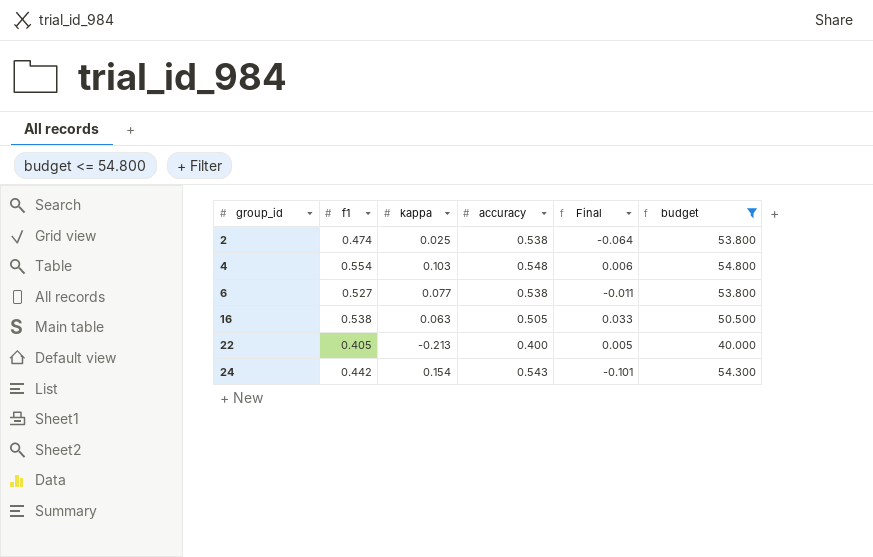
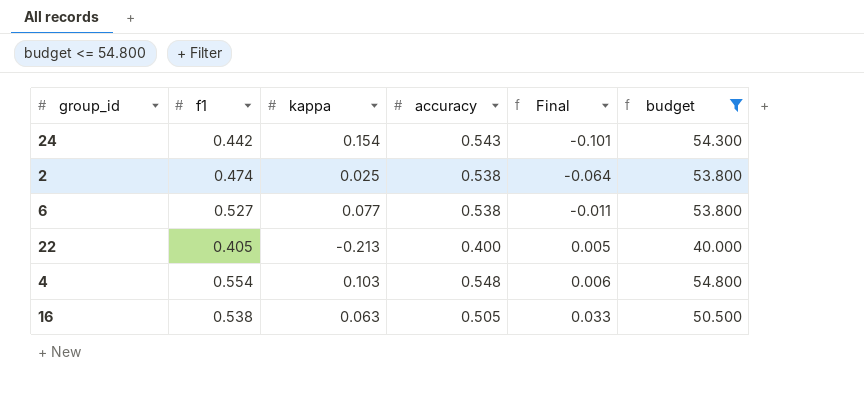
row order: group_id ascending -> Final ascending

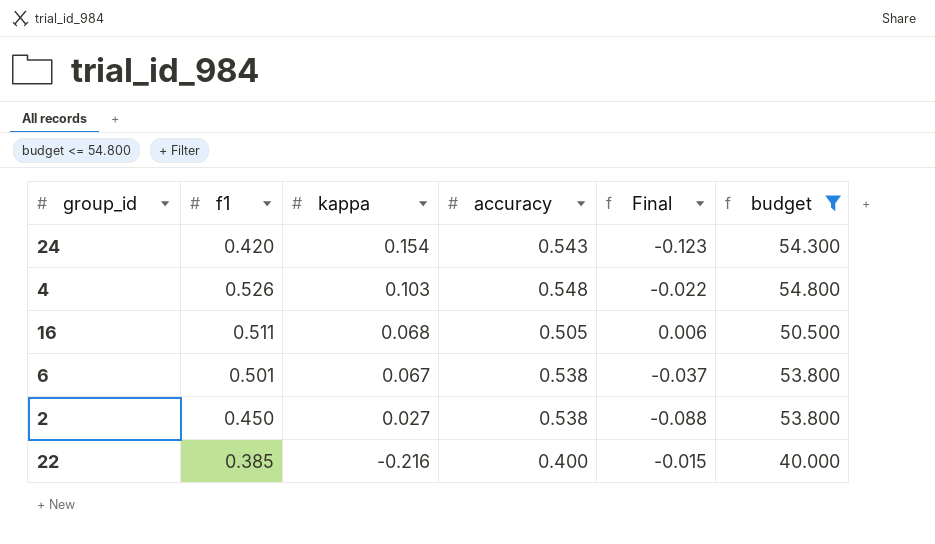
row order: Final ascending -> kappa descending
24 | f1: 0.442 -> 0.420
24 | Final: -0.101 -> -0.123
4 | f1: 0.554 -> 0.526
4 | Final: 0.006 -> -0.022
16 | f1: 0.538 -> 0.511
16 | kappa: 0.063 -> 0.068
16 | Final: 0.033 -> 0.006
6 | f1: 0.527 -> 0.501
6 | kappa: 0.077 -> 0.067
6 | Final: -0.011 -> -0.037
2 | f1: 0.474 -> 0.450
2 | kappa: 0.025 -> 0.027
2 | Final: -0.064 -> -0.088
22 | f1: 0.405 -> 0.385
22 | kappa: -0.213 -> -0.216
22 | Final: 0.005 -> -0.015

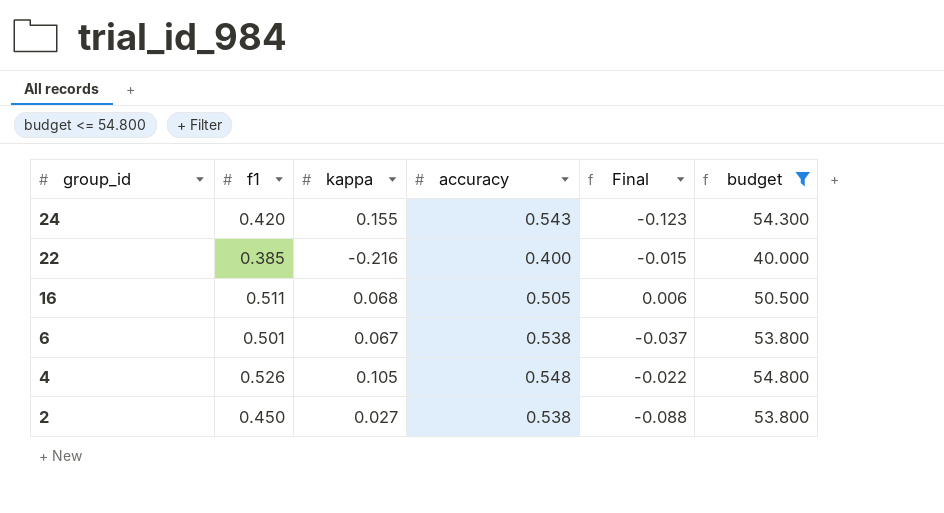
row order: kappa descending -> group_id descending
24 | kappa: 0.154 -> 0.155
4 | kappa: 0.103 -> 0.105

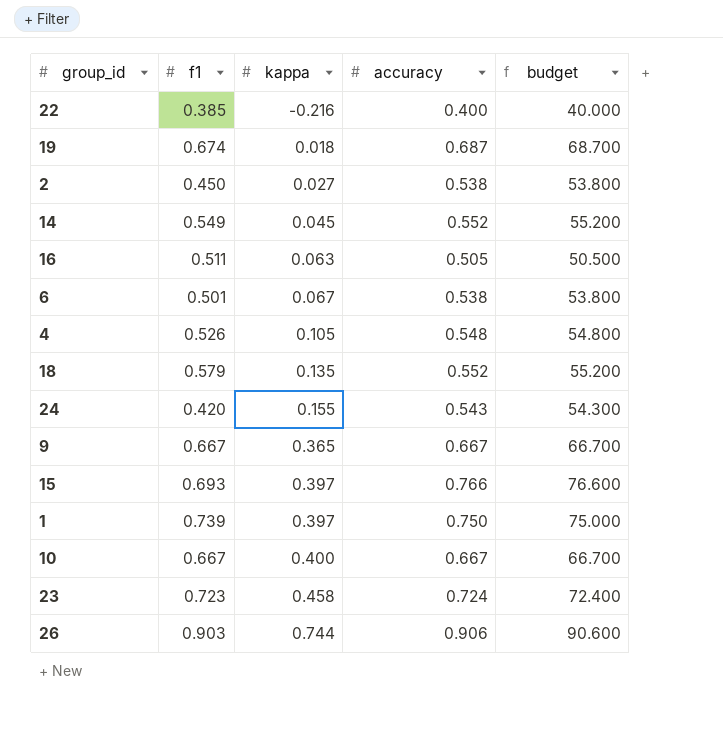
filter: budget <= 54.800 -> none
row order: group_id descending -> kappa ascending
column Final | formula: [f1] - [accuracy] -> none
16 | kappa: 0.068 -> 0.063

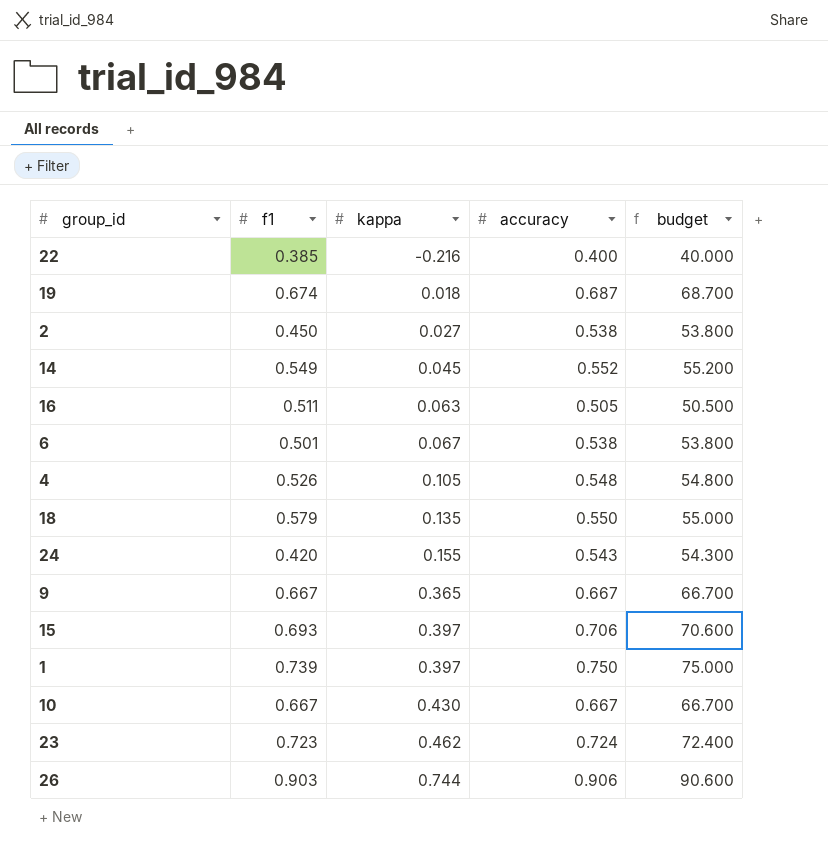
18 | accuracy: 0.552 -> 0.550
18 | budget: 55.200 -> 55.000
15 | accuracy: 0.766 -> 0.706
15 | budget: 76.600 -> 70.600
10 | kappa: 0.400 -> 0.430
23 | kappa: 0.458 -> 0.462

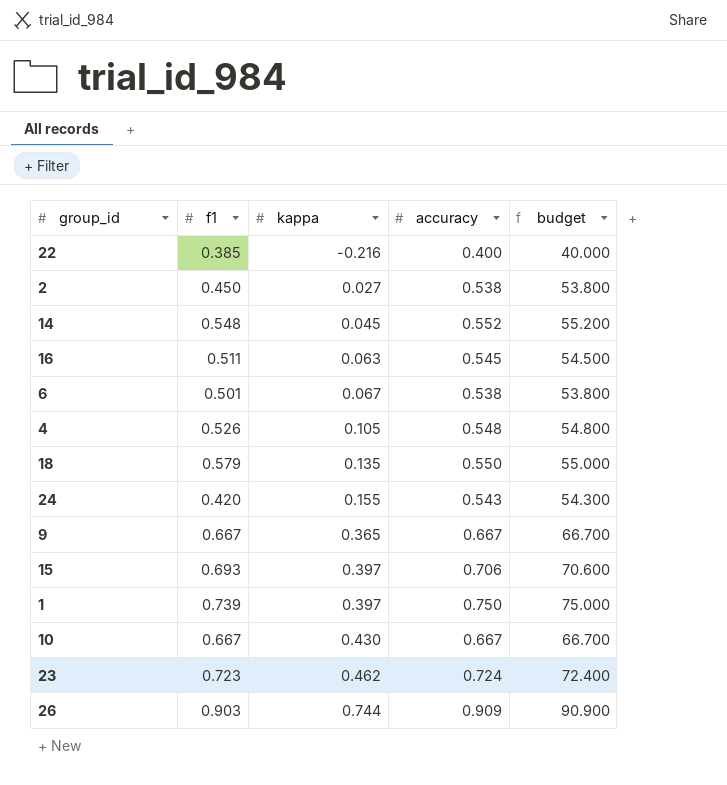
row 19: 0.674 | 0.018 | 0.687 | 68.700 -> none
14 | f1: 0.549 -> 0.548
16 | accuracy: 0.505 -> 0.545
16 | budget: 50.500 -> 54.500
26 | accuracy: 0.906 -> 0.909
26 | budget: 90.600 -> 90.900

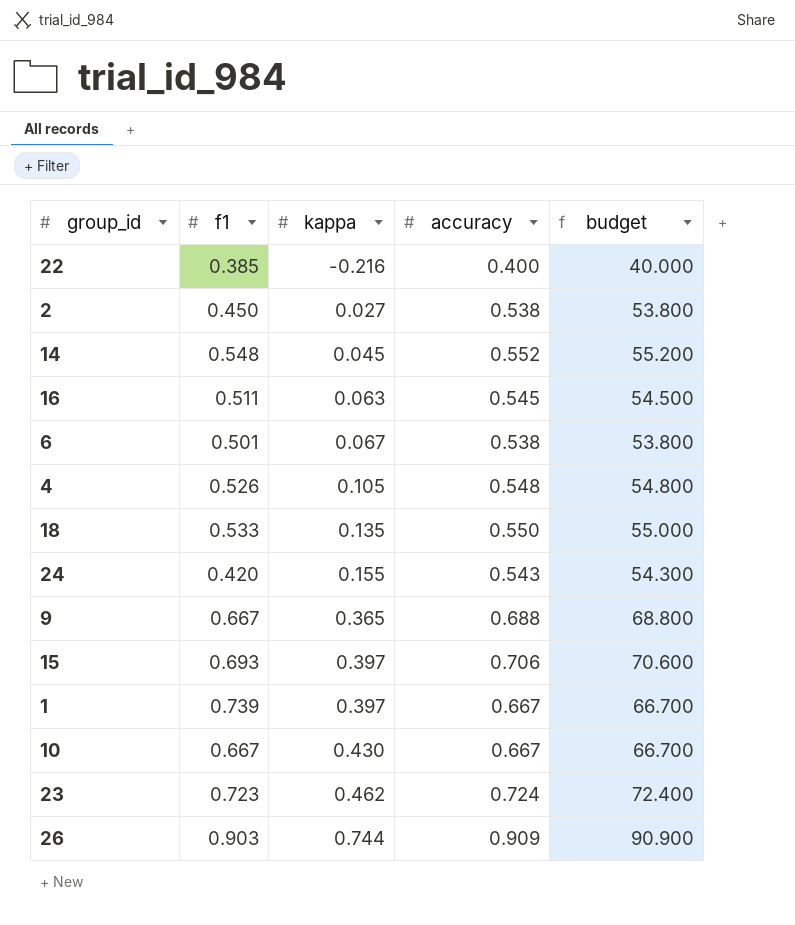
18 | f1: 0.579 -> 0.533
9 | accuracy: 0.667 -> 0.688
9 | budget: 66.700 -> 68.800
1 | accuracy: 0.750 -> 0.667
1 | budget: 75.000 -> 66.700

